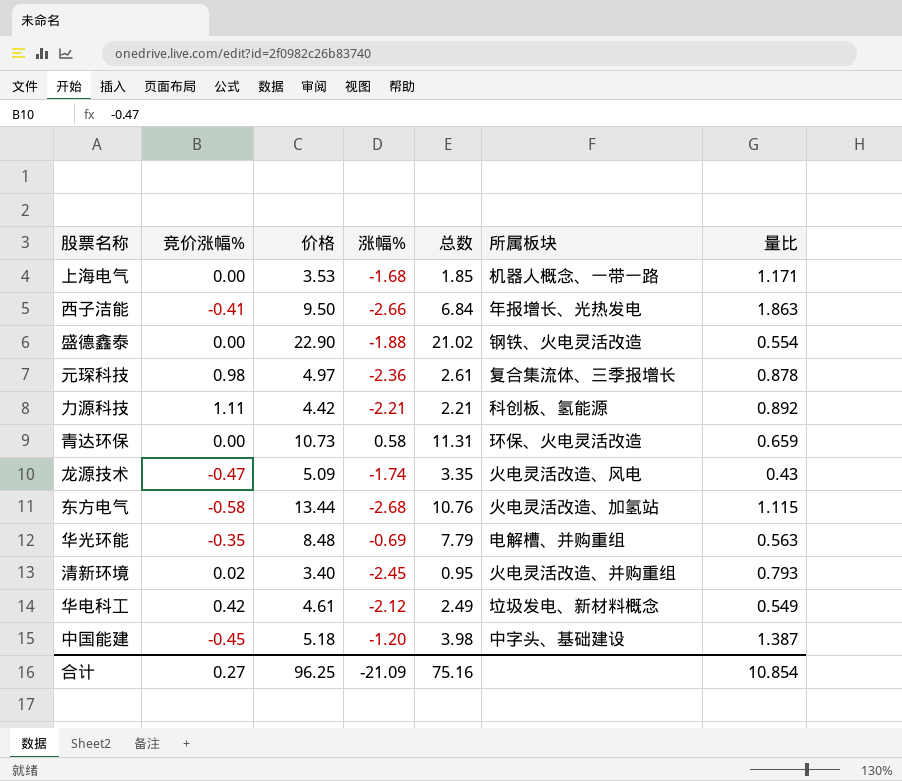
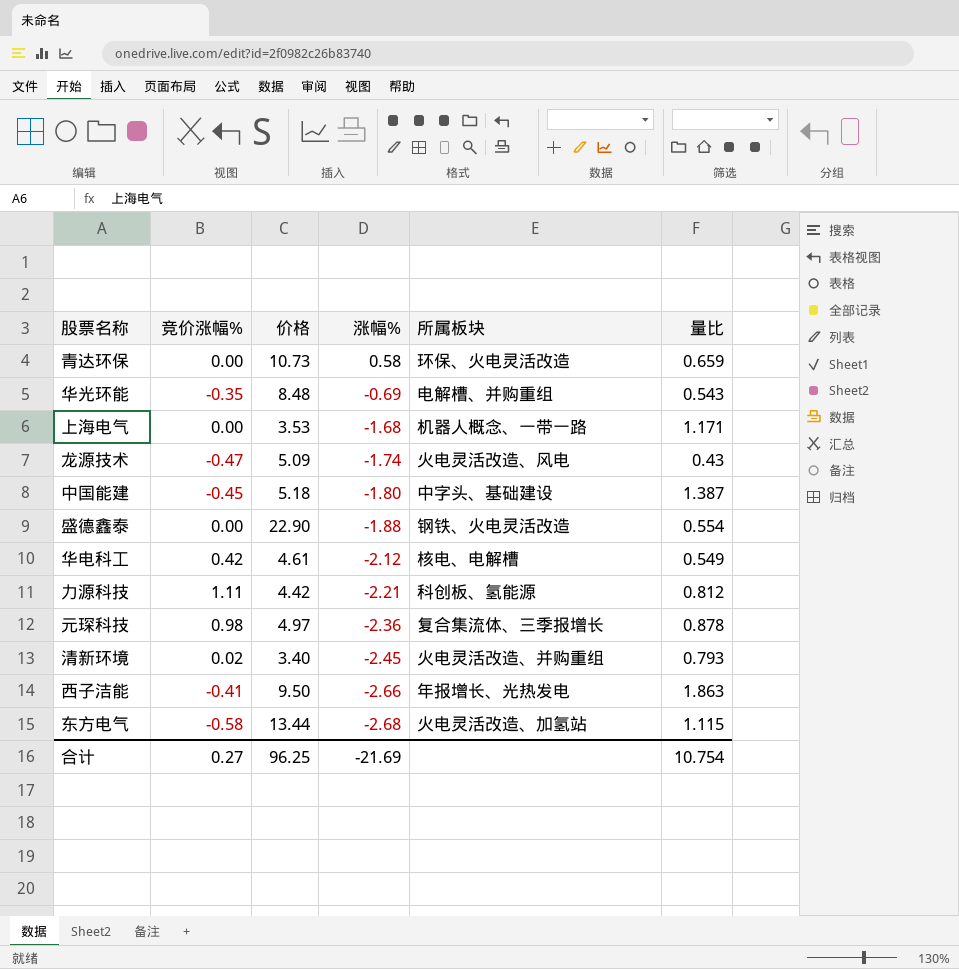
row order: none -> 涨幅% descending
column 总数 | formula: [价格] + [涨幅%] -> none
华光环能 | 量比: 0.563 -> 0.543
中国能建 | 涨幅%: -1.20 -> -1.80
华电科工 | 所属板块: 垃圾发电、新材料概念 -> 核电、电解槽
力源科技 | 量比: 0.892 -> 0.812
合计 | 涨幅%: -21.09 -> -21.69
合计 | 量比: 10.854 -> 10.754

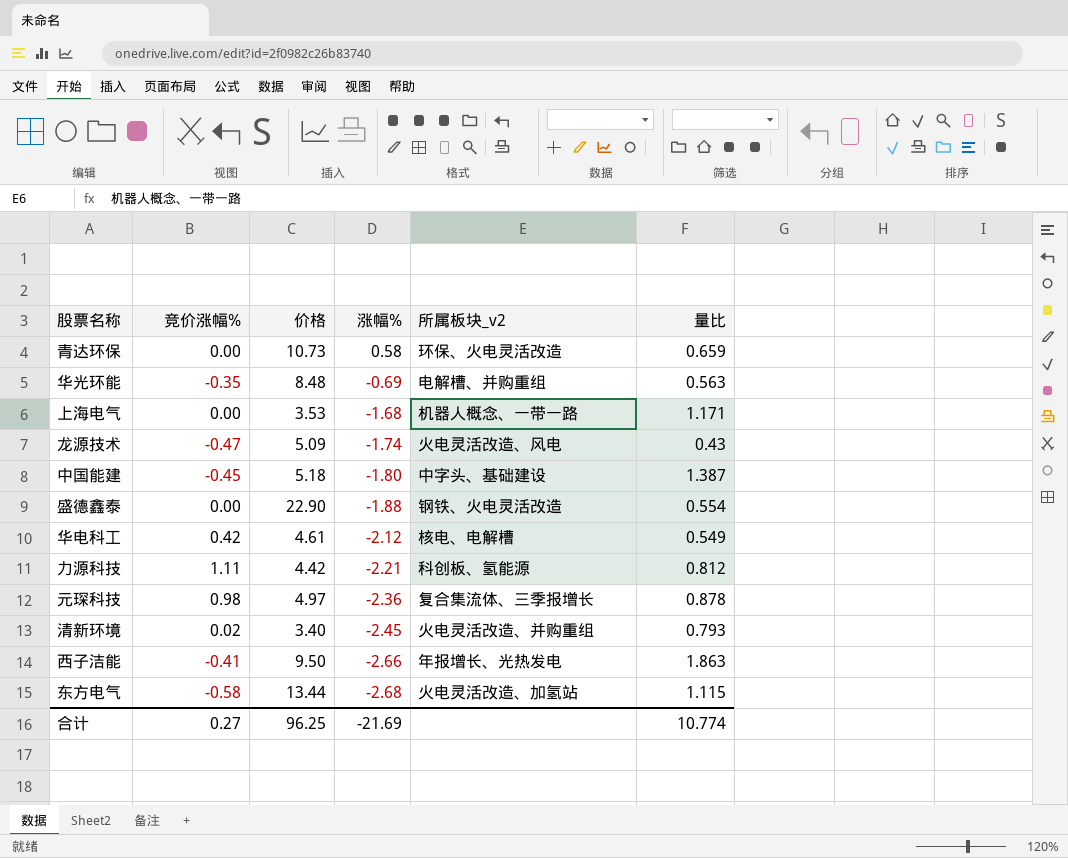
column name: 所属板块 -> 所属板块_v2
华光环能 | 量比: 0.543 -> 0.563
合计 | 量比: 10.754 -> 10.774

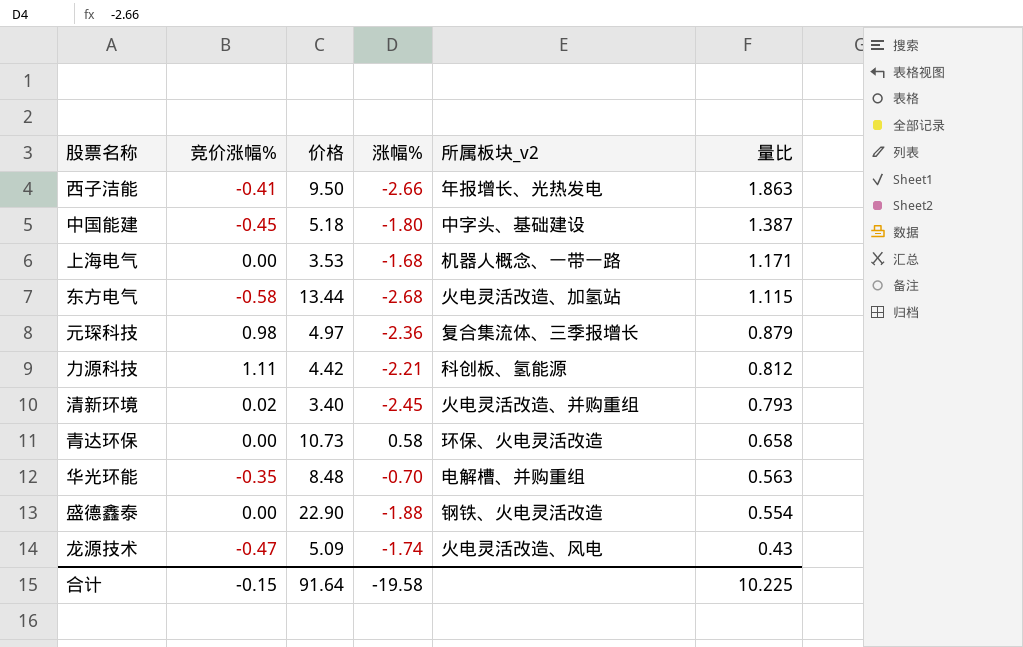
row order: 涨幅% descending -> 量比 descending
row 华电科工: 0.42 | 4.61 | -2.12 | 核电、电解槽 | 0.549 -> none
元琛科技 | 量比: 0.878 -> 0.879
青达环保 | 量比: 0.659 -> 0.658
华光环能 | 涨幅%: -0.69 -> -0.70
合计 | 竞价涨幅%: 0.27 -> -0.15
合计 | 价格: 96.25 -> 91.64
合计 | 涨幅%: -21.69 -> -19.58
合计 | 量比: 10.774 -> 10.225

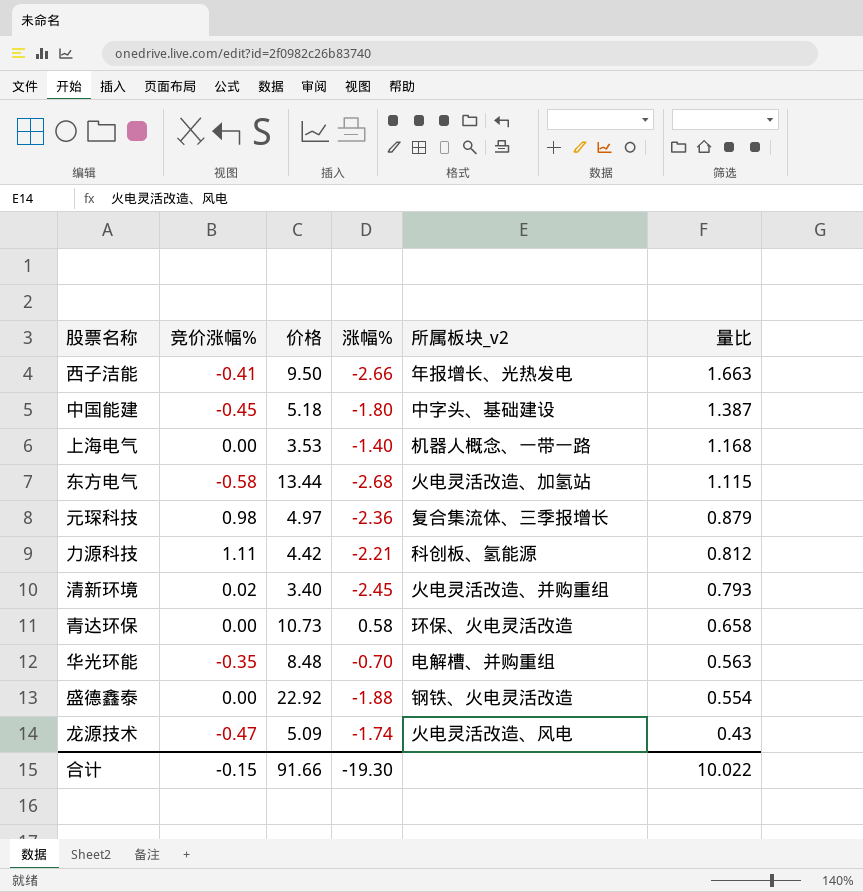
西子洁能 | 量比: 1.863 -> 1.663
上海电气 | 涨幅%: -1.68 -> -1.40
上海电气 | 量比: 1.171 -> 1.168
盛德鑫泰 | 价格: 22.90 -> 22.92
合计 | 价格: 91.64 -> 91.66
合计 | 涨幅%: -19.58 -> -19.30
合计 | 量比: 10.225 -> 10.022

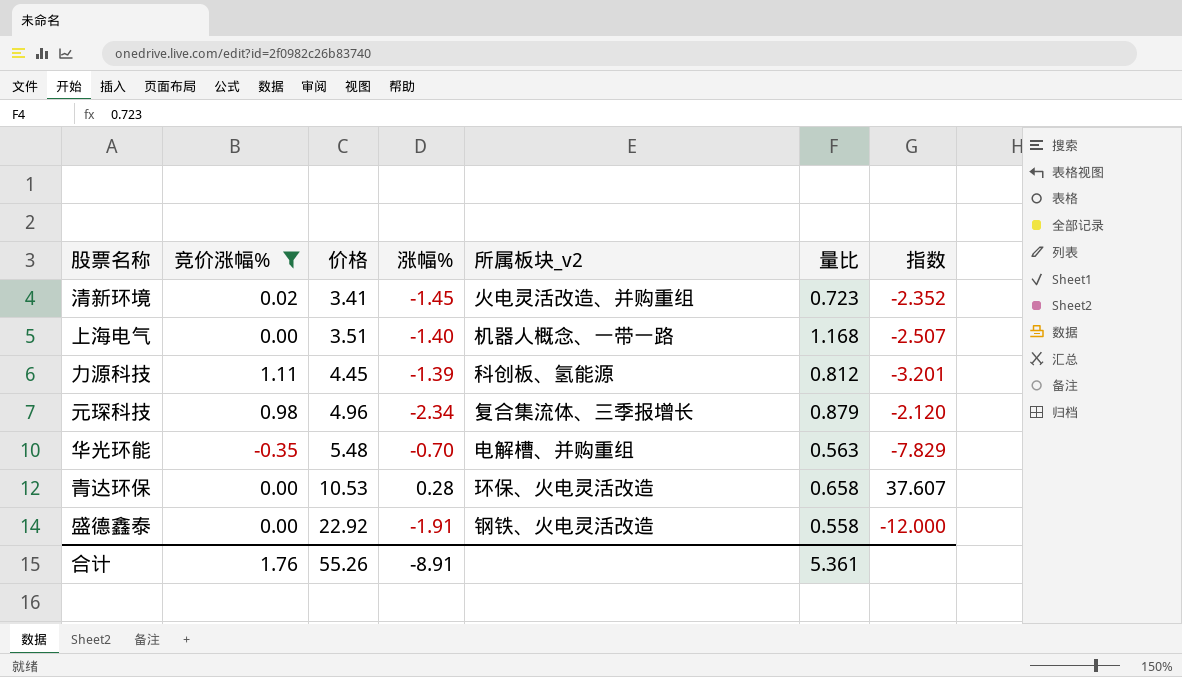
filter: none -> 竞价涨幅% >= -0.35
row order: 量比 descending -> 价格 ascending
column 指数 | formula: none -> [价格] / [涨幅%]
清新环境 | 价格: 3.40 -> 3.41
清新环境 | 涨幅%: -2.45 -> -1.45
清新环境 | 量比: 0.793 -> 0.723
上海电气 | 价格: 3.53 -> 3.51
力源科技 | 价格: 4.42 -> 4.45
力源科技 | 涨幅%: -2.21 -> -1.39
元琛科技 | 价格: 4.97 -> 4.96
元琛科技 | 涨幅%: -2.36 -> -2.34
华光环能 | 价格: 8.48 -> 5.48
青达环保 | 价格: 10.73 -> 10.53
青达环保 | 涨幅%: 0.58 -> 0.28
盛德鑫泰 | 涨幅%: -1.88 -> -1.91
盛德鑫泰 | 量比: 0.554 -> 0.558
合计 | 竞价涨幅%: -0.15 -> 1.76
合计 | 价格: 91.66 -> 55.26
合计 | 涨幅%: -19.30 -> -8.91
合计 | 量比: 10.022 -> 5.361

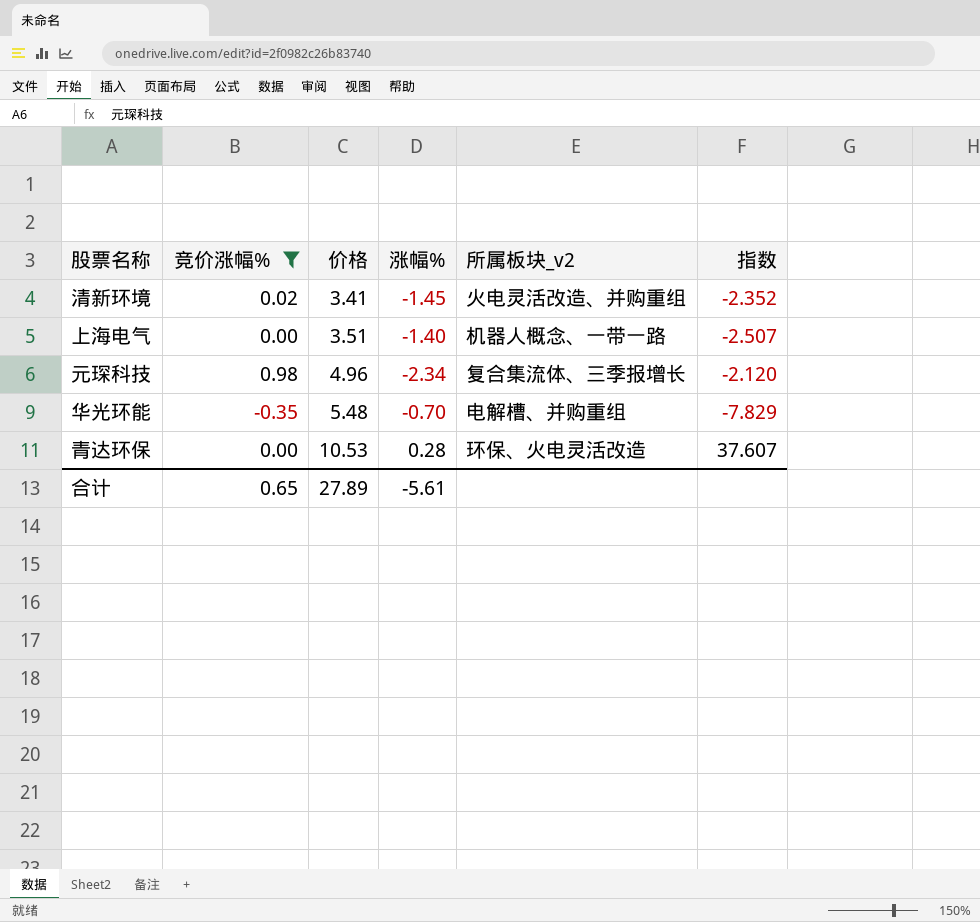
column 量比 | position: 6 -> none
row 力源科技: 1.11 | 4.45 | -1.39 | 科创板、氢能源 | 0.812 | -3.201 -> none
row 盛德鑫泰: 0.00 | 22.92 | -1.91 | 钢铁、火电灵活改造 | 0.558 | -12.000 -> none
合计 | 竞价涨幅%: 1.76 -> 0.65
合计 | 价格: 55.26 -> 27.89
合计 | 涨幅%: -8.91 -> -5.61

